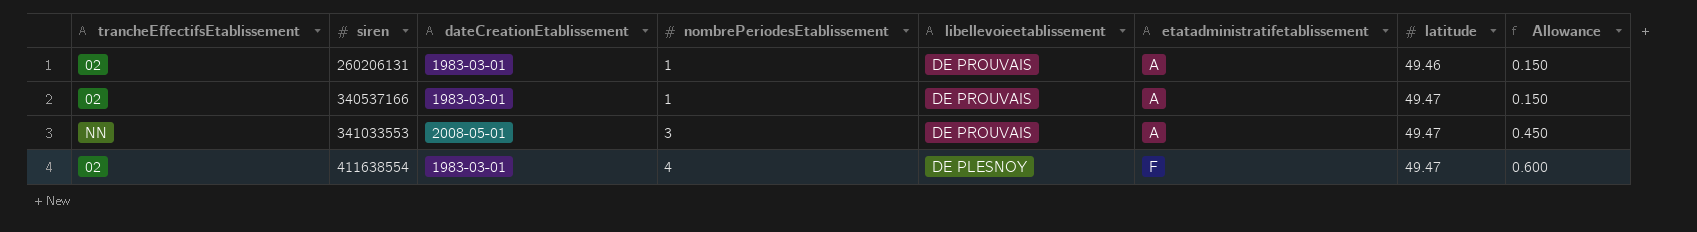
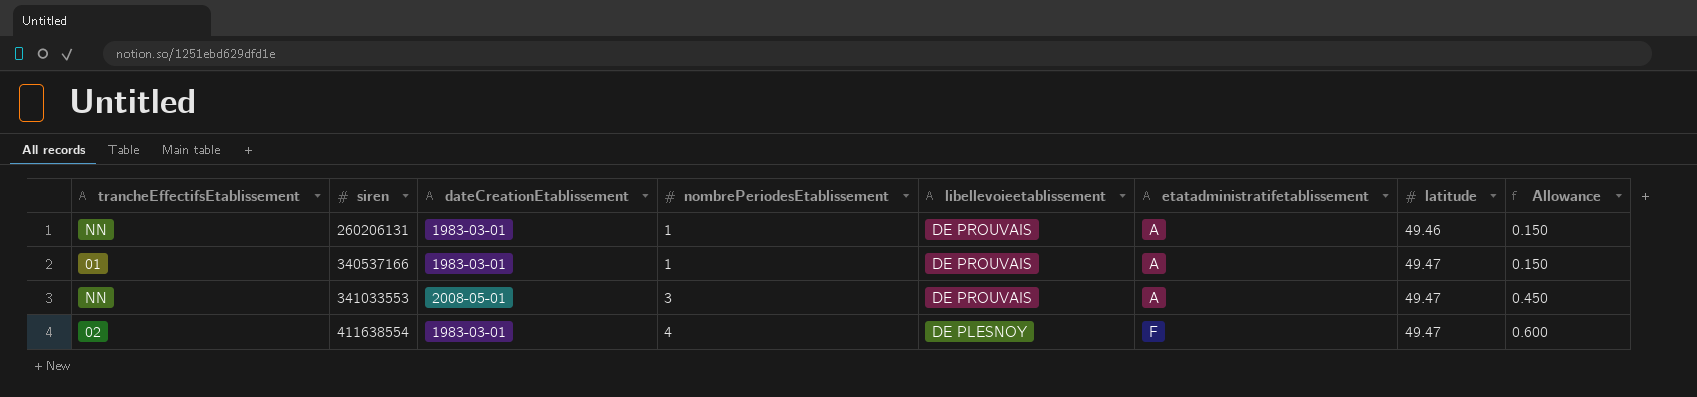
260206131 | trancheEffectifsEtablissement: 02 -> NN
340537166 | trancheEffectifsEtablissement: 02 -> 01

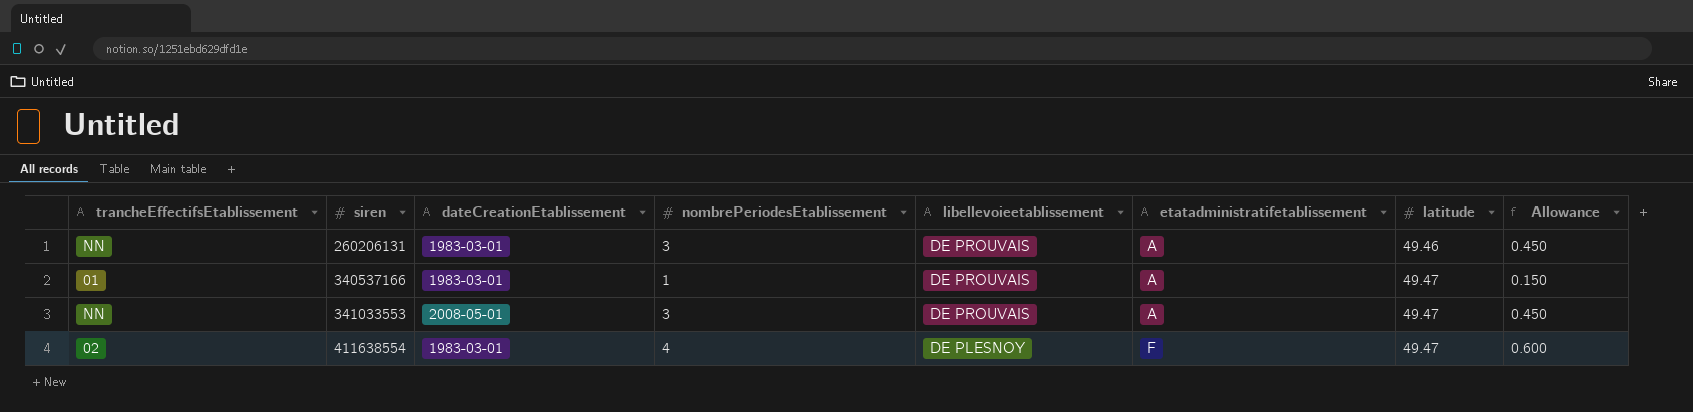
260206131 | nombrePeriodesEtablissement: 1 -> 3
260206131 | Allowance: 0.150 -> 0.450

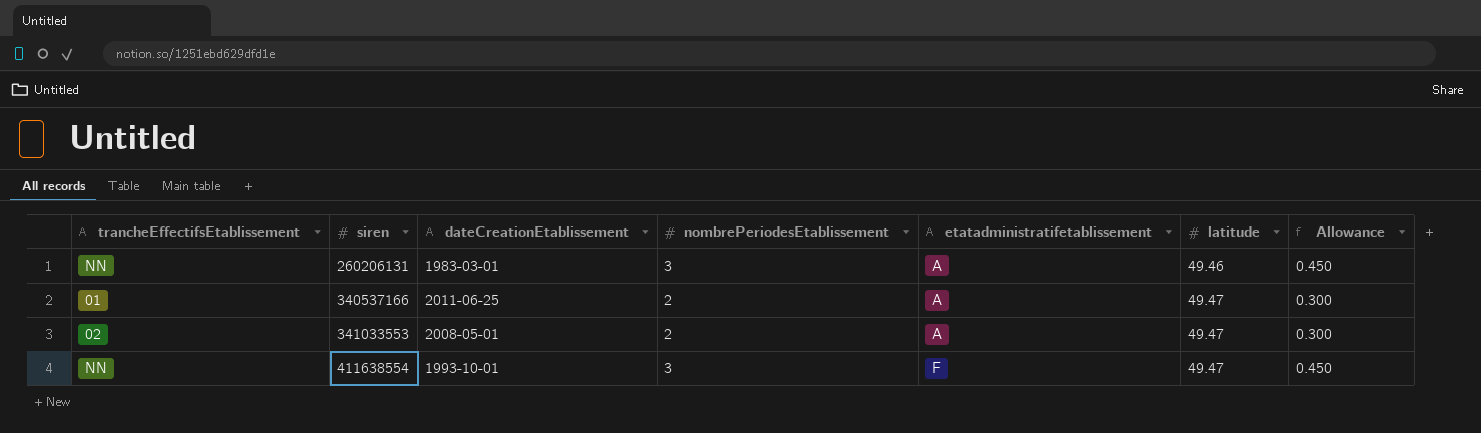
column libellevoieetablissement | position: 5 -> none
340537166 | dateCreationEtablissement: 1983-03-01 -> 2011-06-25
340537166 | nombrePeriodesEtablissement: 1 -> 2
340537166 | Allowance: 0.150 -> 0.300
341033553 | trancheEffectifsEtablissement: NN -> 02
341033553 | nombrePeriodesEtablissement: 3 -> 2
341033553 | Allowance: 0.450 -> 0.300
411638554 | trancheEffectifsEtablissement: 02 -> NN
411638554 | dateCreationEtablissement: 1983-03-01 -> 1993-10-01
411638554 | nombrePeriodesEtablissement: 4 -> 3
411638554 | Allowance: 0.600 -> 0.450

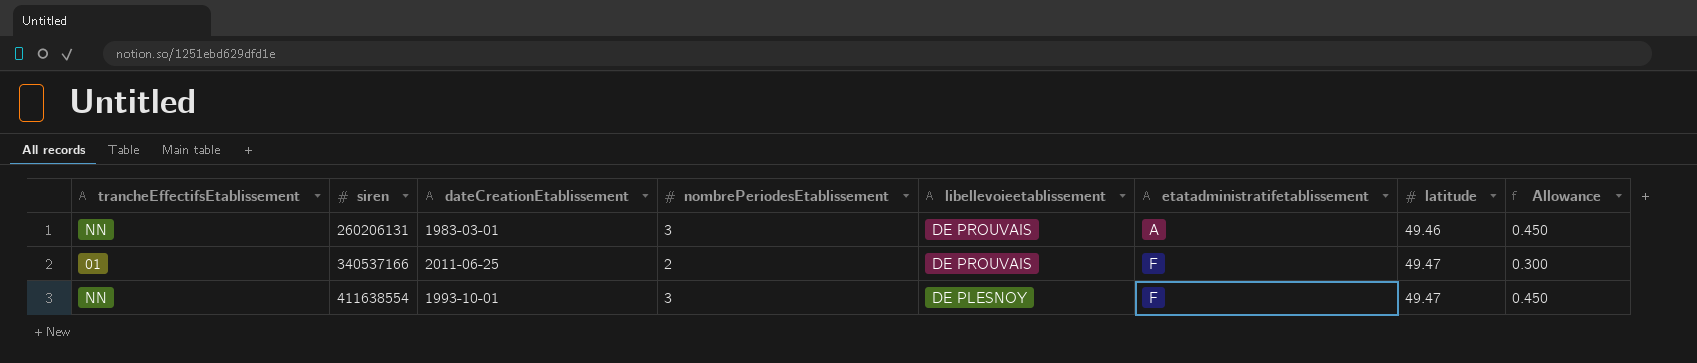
column libellevoieetablissement | position: none -> 5
row 341033553: 02 | 2008-05-01 | 2 | A | 49.47 | 0.300 -> none
340537166 | etatadministratifetablissement: A -> F

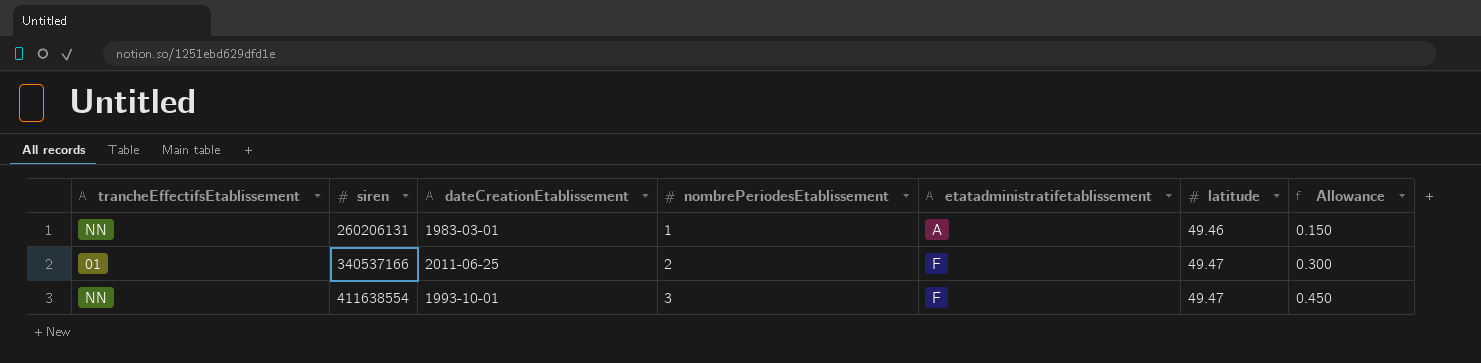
column libellevoieetablissement | position: 5 -> none
260206131 | nombrePeriodesEtablissement: 3 -> 1
260206131 | Allowance: 0.450 -> 0.150

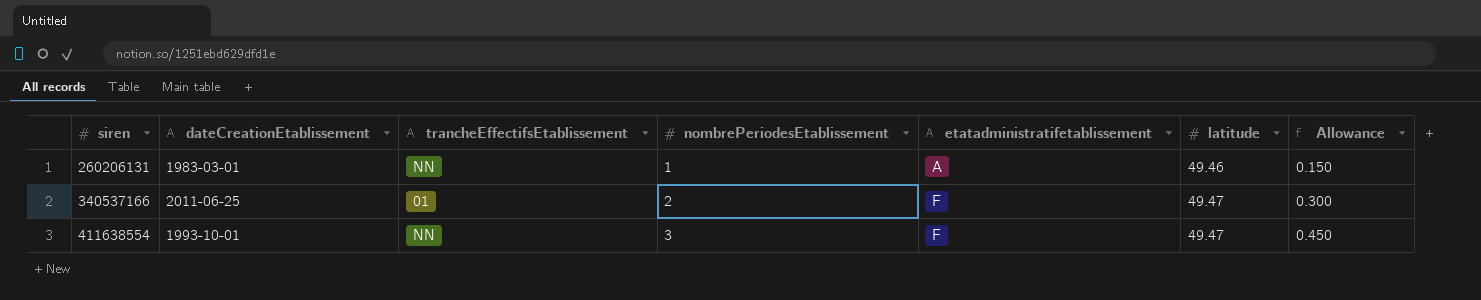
column trancheEffectifsEtablissement | position: 1 -> 3

